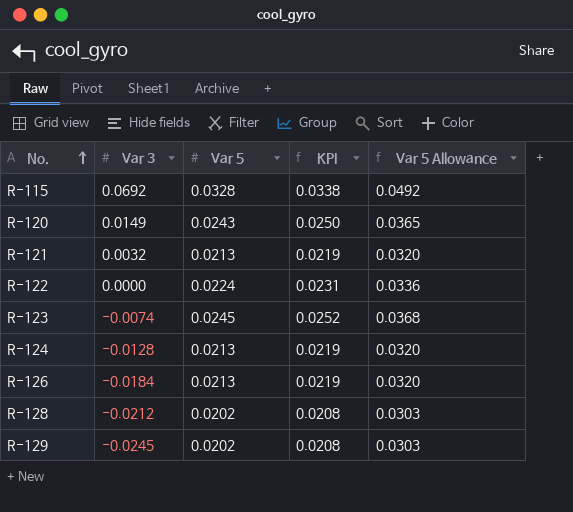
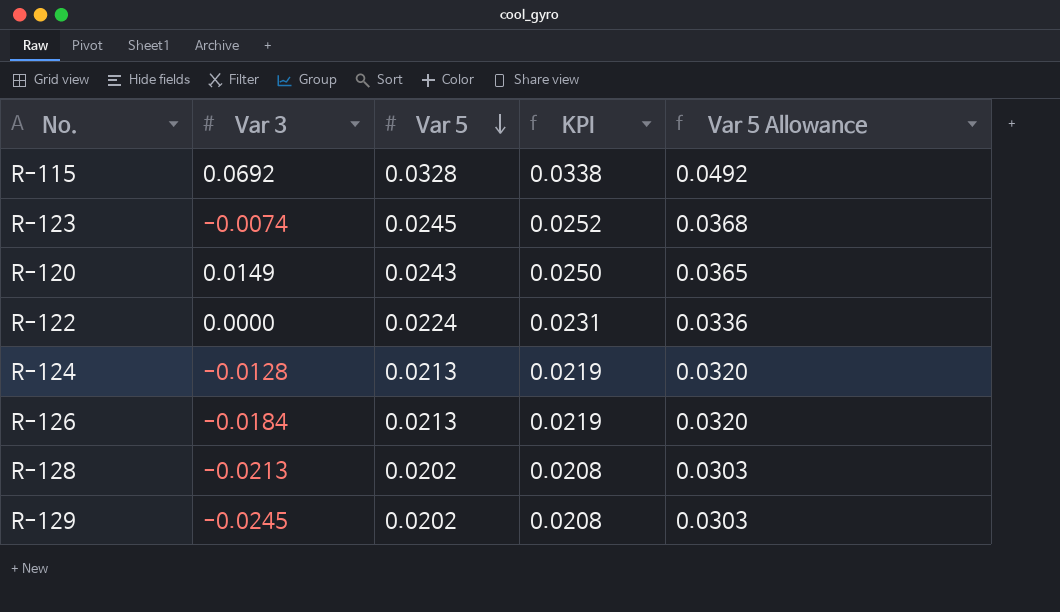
row order: No. ascending -> Var 5 descending
row R-121: 0.0032 | 0.0213 | 0.0219 | 0.0320 -> none
R-128 | Var 3: -0.0212 -> -0.0213

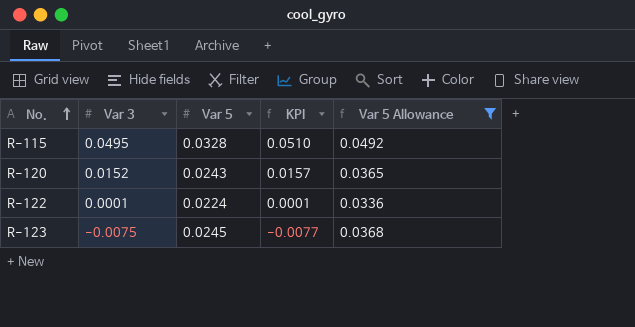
filter: none -> Var 5 Allowance >= 0.0336
row order: Var 5 descending -> No. ascending
column KPI | formula: [Var 5] * 1.03 -> [Var 3] * 1.03
R-115 | Var 3: 0.0692 -> 0.0495
R-120 | Var 3: 0.0149 -> 0.0152
R-122 | Var 3: 0.0000 -> 0.0001
R-123 | Var 3: -0.0074 -> -0.0075

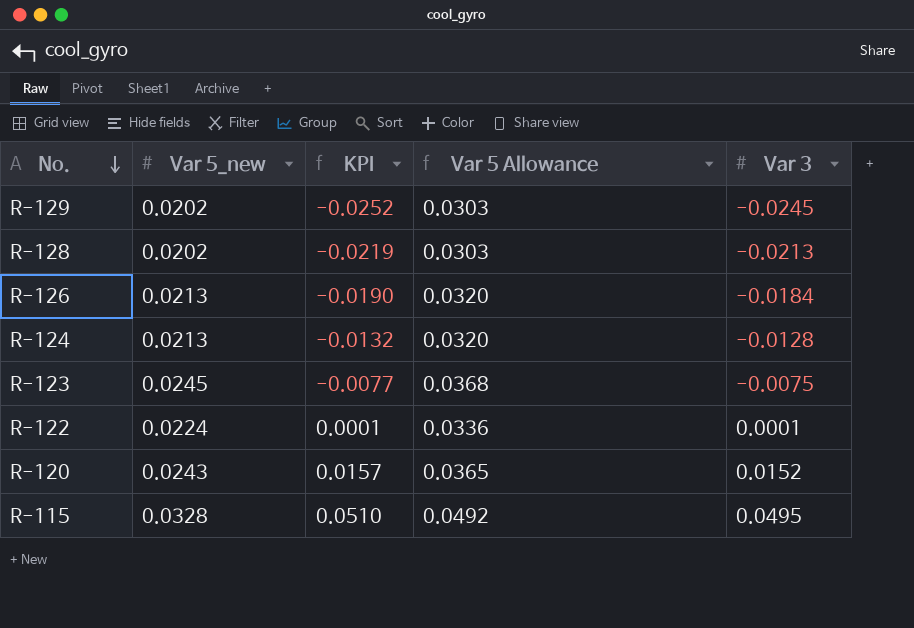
filter: Var 5 Allowance >= 0.0336 -> none
row order: No. ascending -> No. descending
column name: Var 5 -> Var 5_new
column Var 3 | position: 2 -> 5

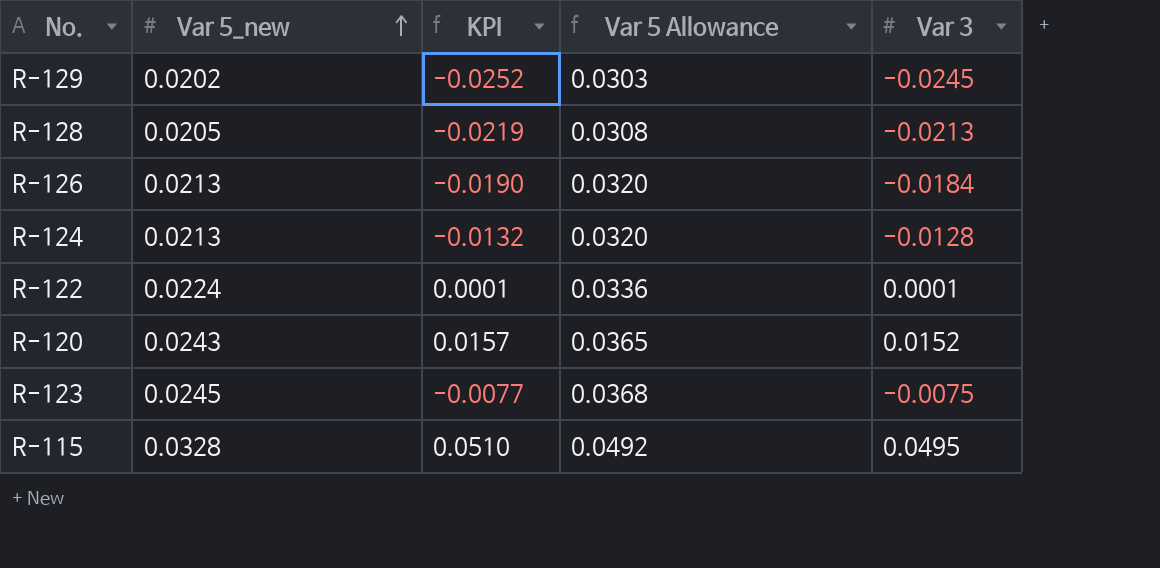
row order: No. descending -> Var 5_new ascending
R-128 | Var 5_new: 0.0202 -> 0.0205
R-128 | Var 5 Allowance: 0.0303 -> 0.0308

